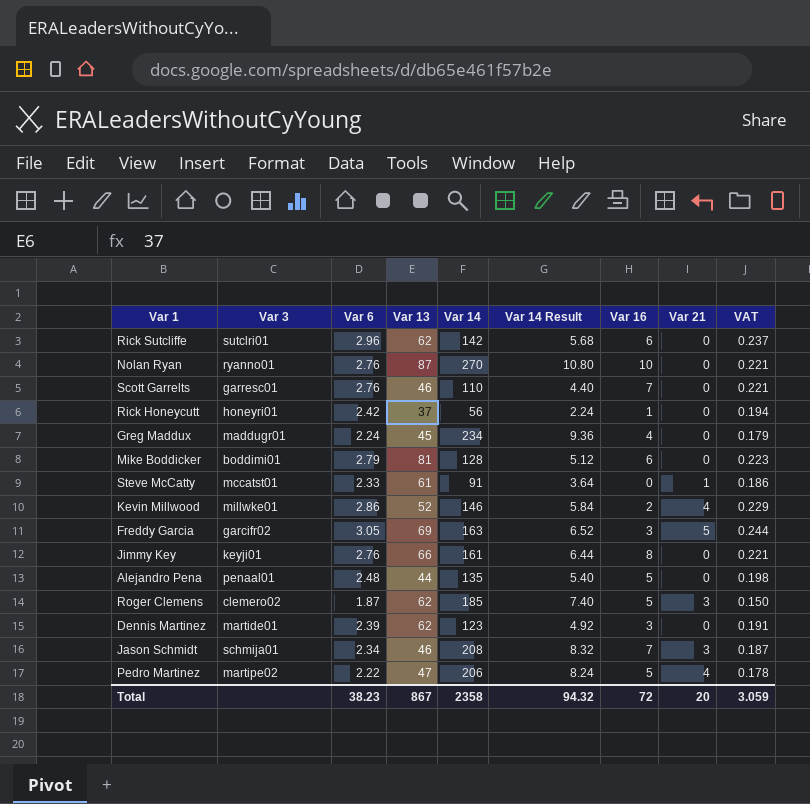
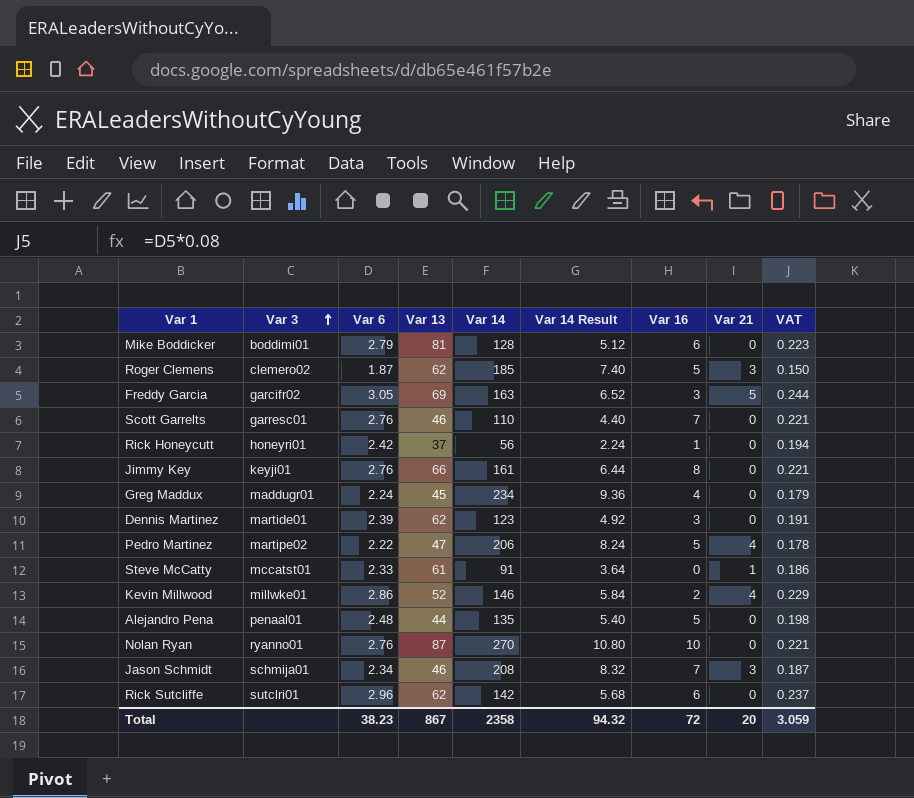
row order: none -> Var 3 ascending

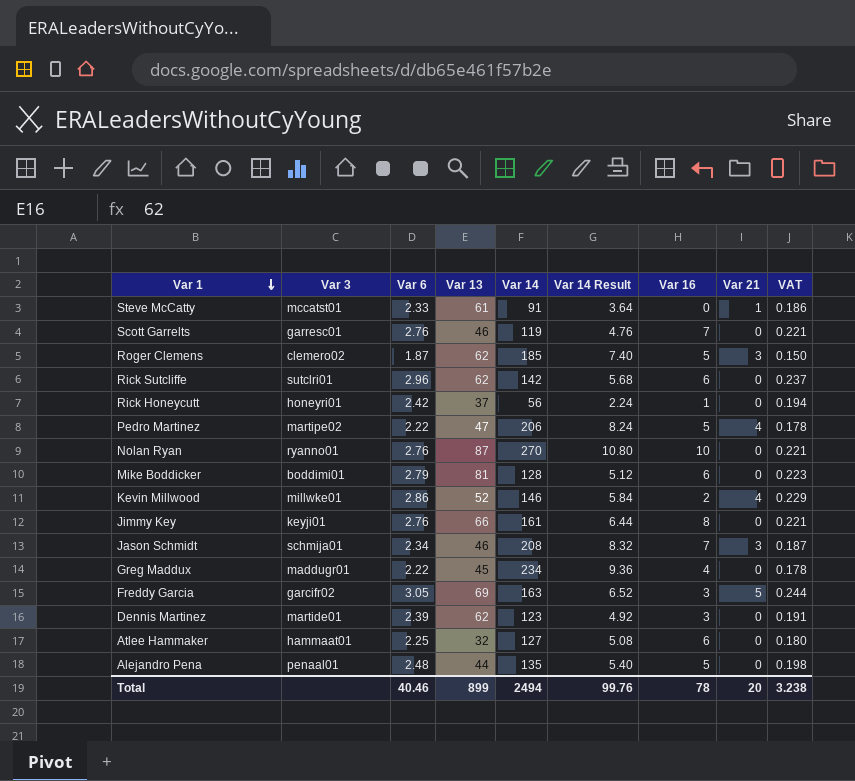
row order: Var 3 ascending -> Var 1 descending
Scott Garrelts | Var 14: 110 -> 119
Scott Garrelts | Var 14 Result: 4.40 -> 4.76
Greg Maddux | Var 6: 2.24 -> 2.22
Greg Maddux | VAT: 0.179 -> 0.178
row Atlee Hammaker: none -> hammaat01 | 2.25 | 32 | 127 | 5.08 | 6 | 0 | 0.180
Total | Var 6: 38.23 -> 40.46
Total | Var 13: 867 -> 899
Total | Var 14: 2358 -> 2494
Total | Var 14 Result: 94.32 -> 99.76
Total | Var 16: 72 -> 78
Total | VAT: 3.059 -> 3.238

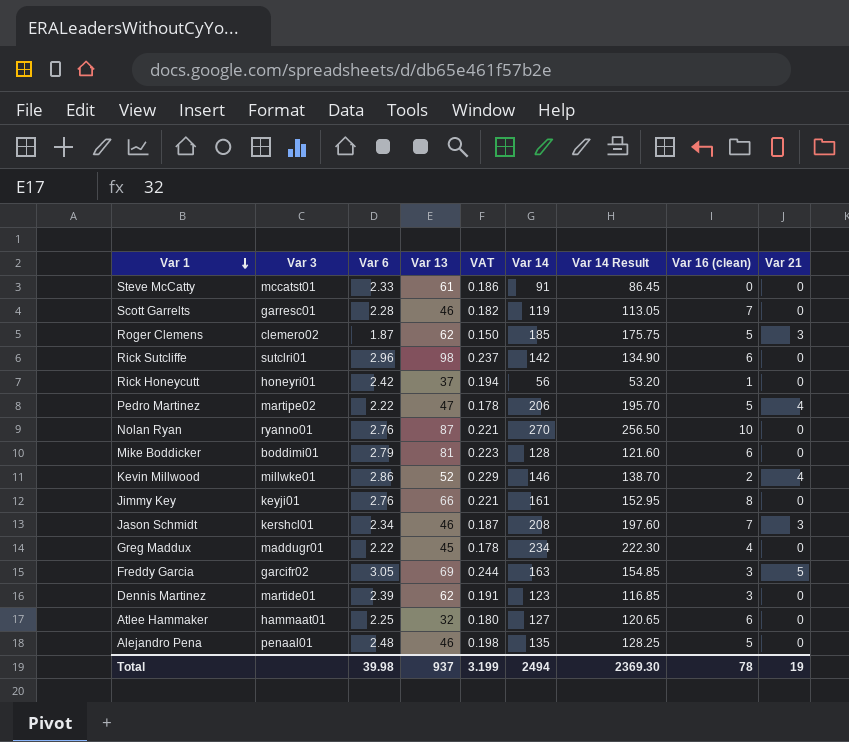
column VAT | position: 9 -> 5
column Var 14 Result | formula: [Var 14] * 0.04 -> [Var 14] * 0.95
column name: Var 16 -> Var 16 (clean)
Steve McCatty | Var 21: 1 -> 0
Scott Garrelts | Var 6: 2.76 -> 2.28
Scott Garrelts | VAT: 0.221 -> 0.182
Rick Sutcliffe | Var 13: 62 -> 98
Jason Schmidt | Var 3: schmija01 -> kershcl01
Alejandro Pena | Var 13: 44 -> 46
Total | Var 6: 40.46 -> 39.98
Total | Var 13: 899 -> 937
Total | VAT: 3.238 -> 3.199
Total | Var 14 Result: 99.76 -> 2369.30
Total | Var 21: 20 -> 19

